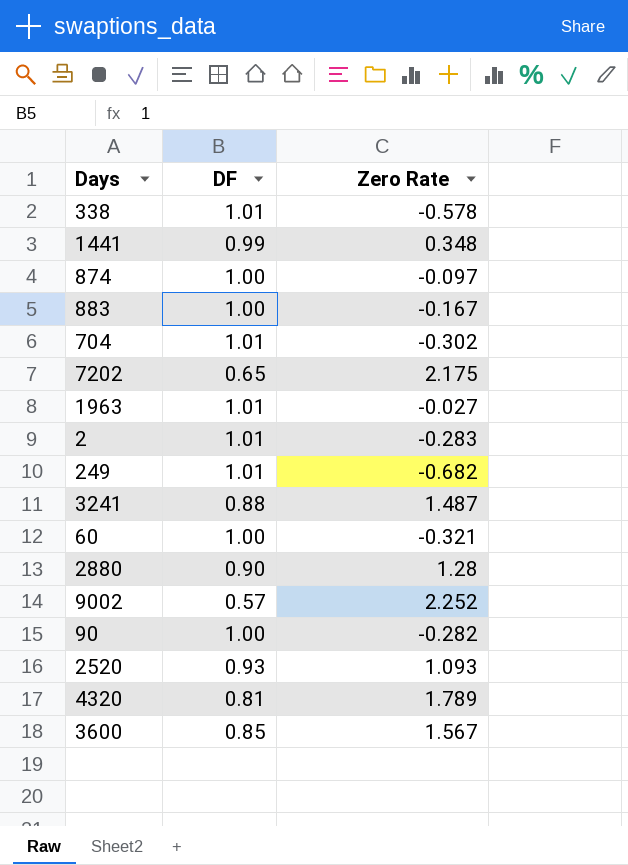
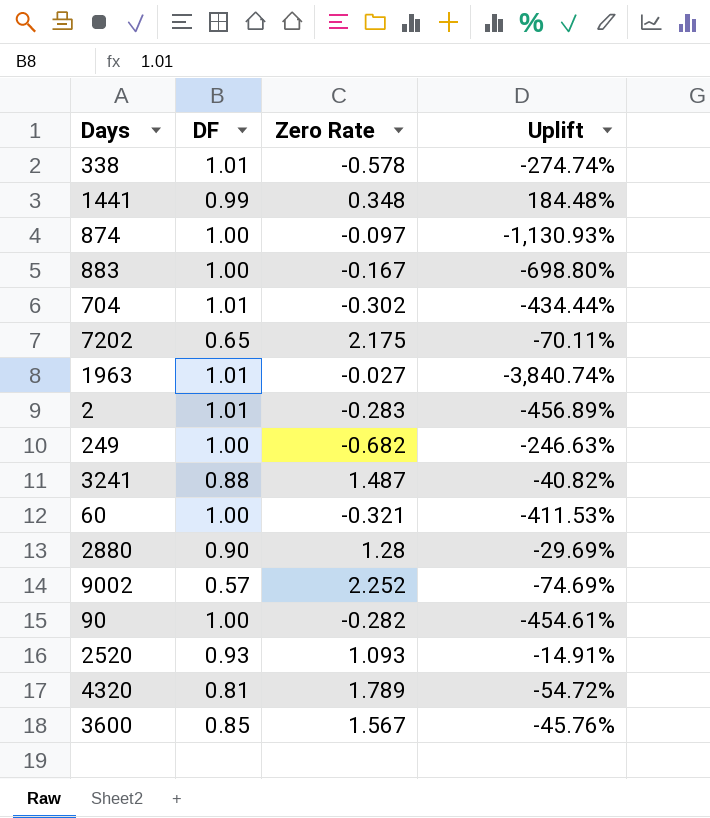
column Uplift | formula: none -> ([DF] - [Zero Rate]) / [Zero Rate]
249 | DF: 1.01 -> 1.00

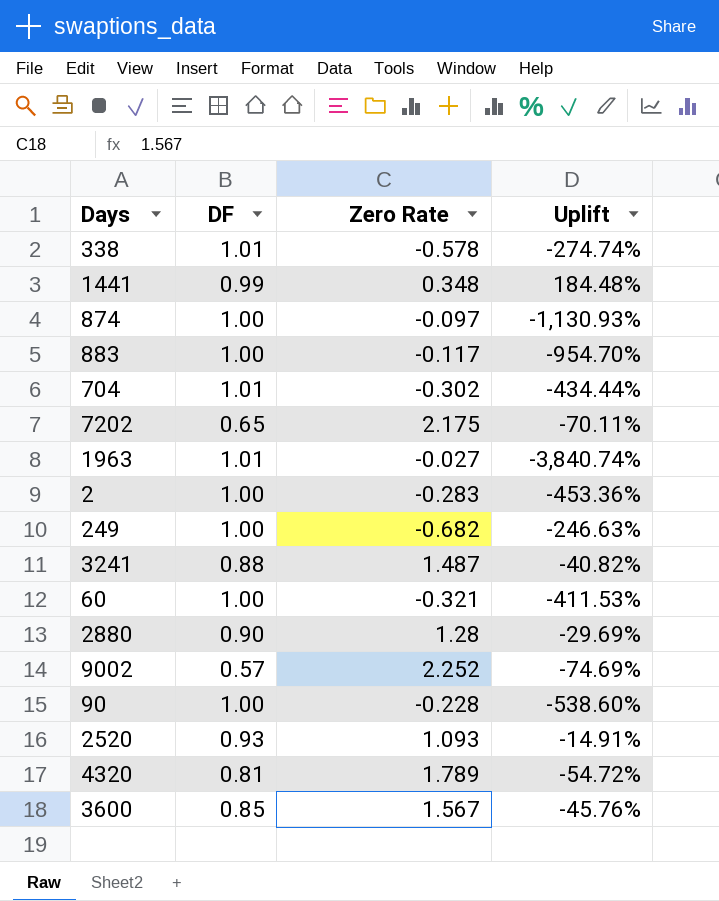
883 | Zero Rate: -0.167 -> -0.117
883 | Uplift: -698.80% -> -954.70%
2 | DF: 1.01 -> 1.00
2 | Uplift: -456.89% -> -453.36%
90 | Zero Rate: -0.282 -> -0.228
90 | Uplift: -454.61% -> -538.60%

